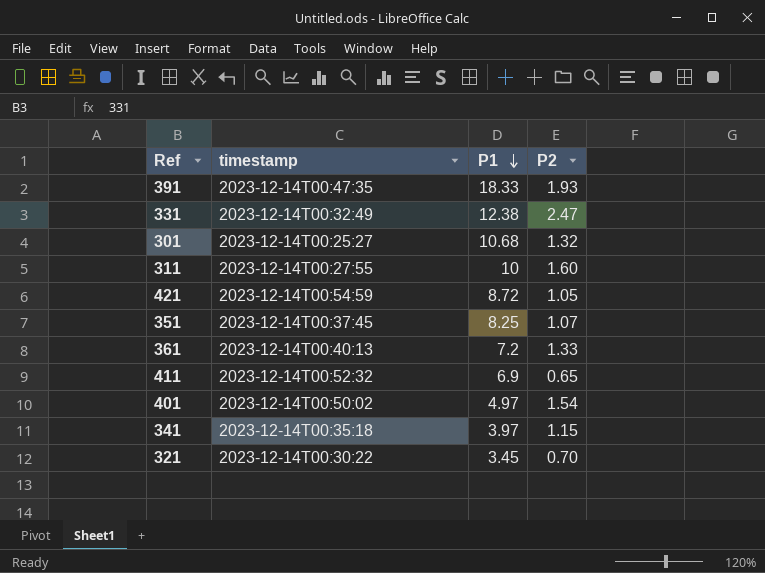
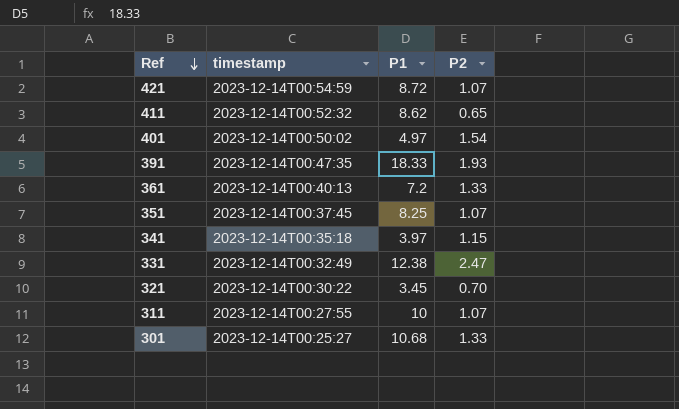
row order: P1 descending -> Ref descending
421 | P2: 1.05 -> 1.07
411 | P1: 6.9 -> 8.62
311 | P2: 1.60 -> 1.07
301 | P2: 1.32 -> 1.33

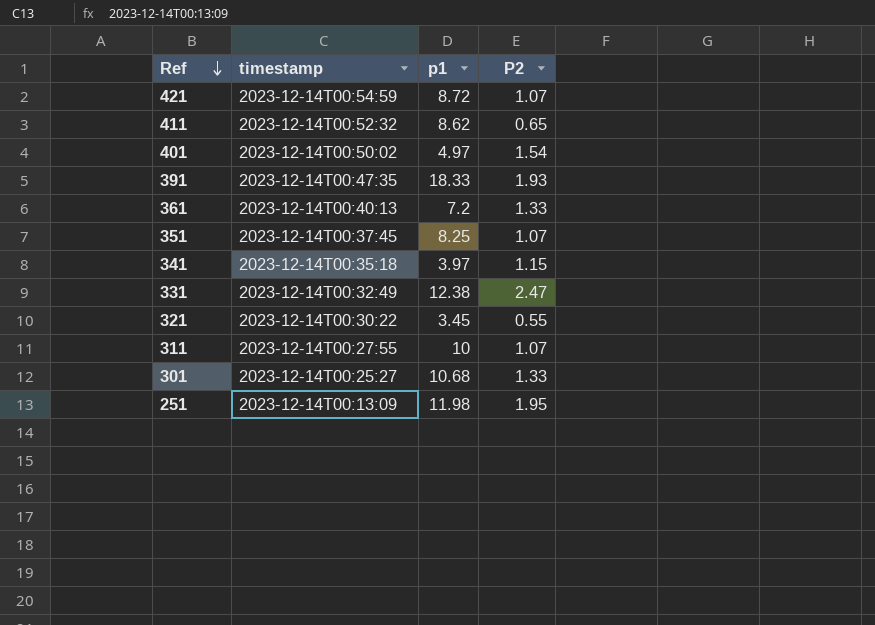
column name: P1 -> p1
321 | P2: 0.70 -> 0.55
row 251: none -> 2023-12-14T00:13:09 | 11.98 | 1.95

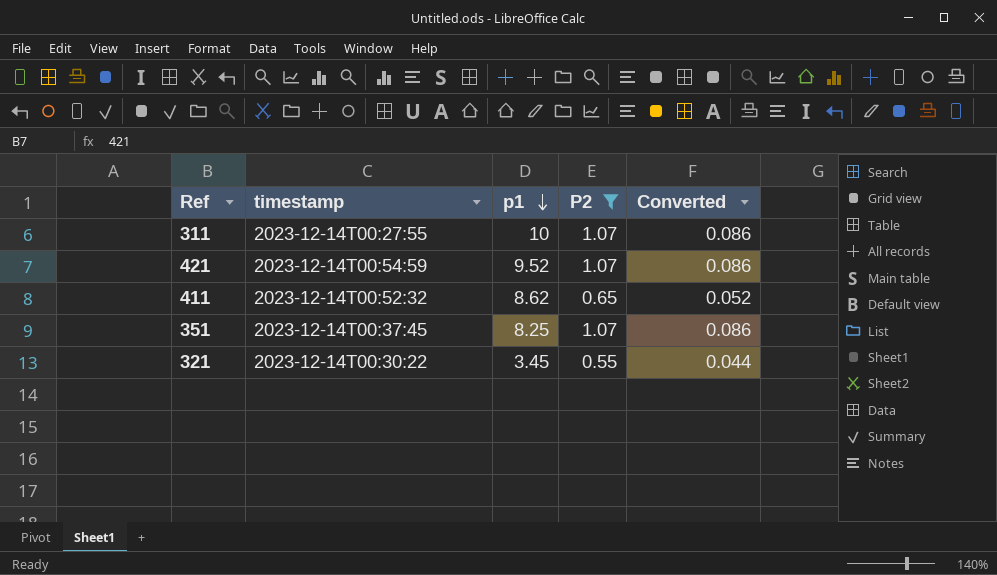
filter: none -> P2 <= 1.07
row order: Ref descending -> p1 descending
column Converted | formula: none -> [P2] * 0.08
421 | p1: 8.72 -> 9.52

